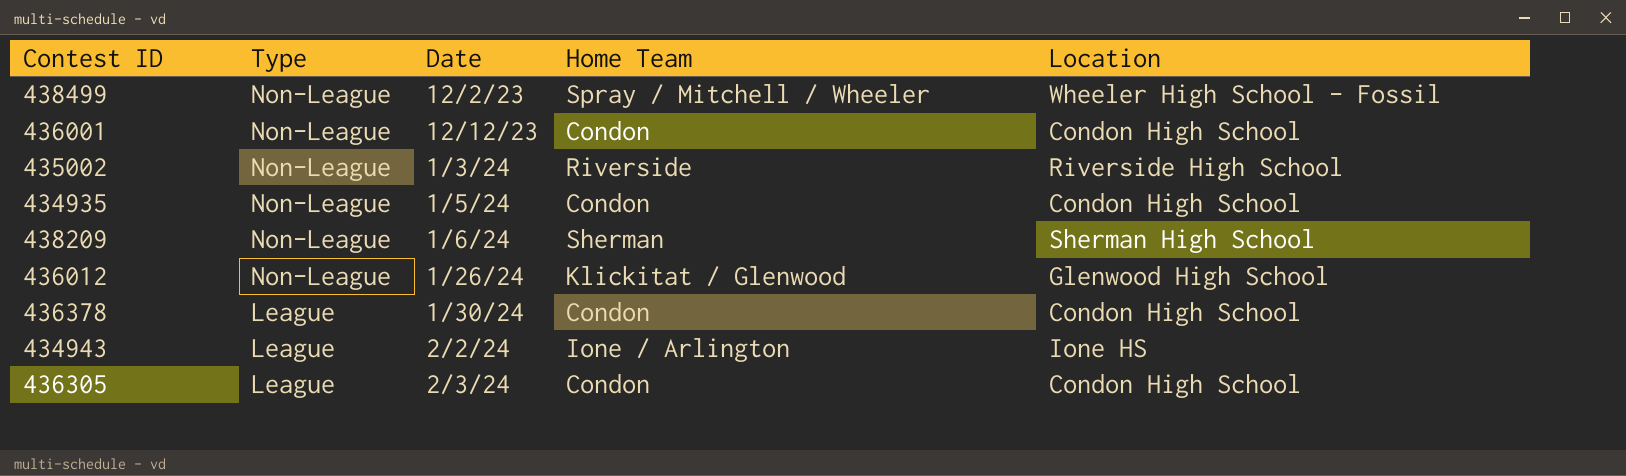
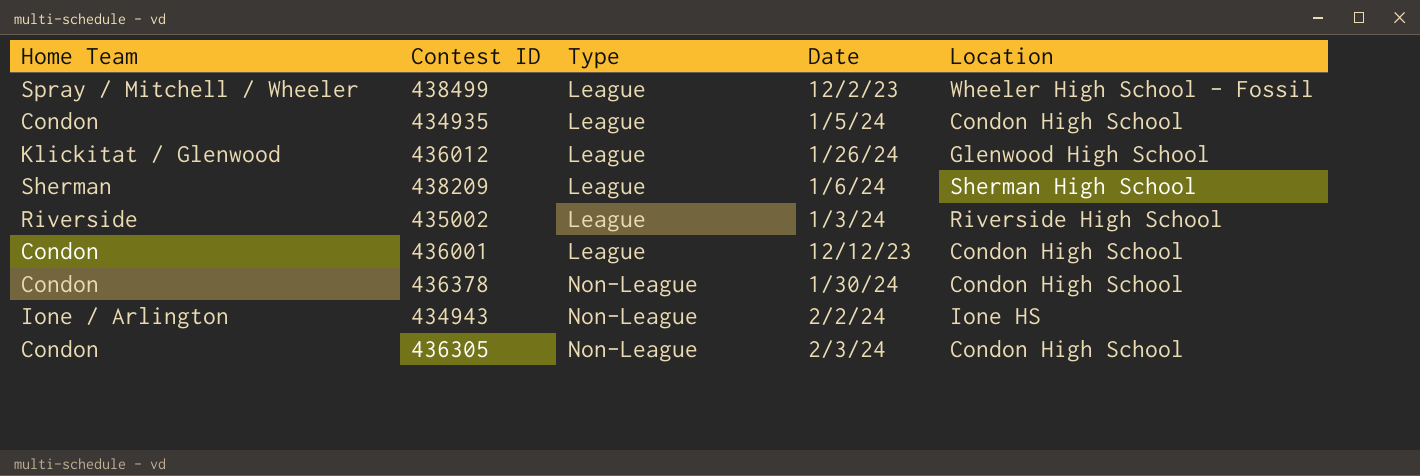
row order: Type descending -> Type ascending
column Home Team | position: 4 -> 1
438499 | Type: Non-League -> League
434935 | Type: Non-League -> League
436012 | Type: Non-League -> League
438209 | Type: Non-League -> League
435002 | Type: Non-League -> League
436001 | Type: Non-League -> League
436378 | Type: League -> Non-League
434943 | Type: League -> Non-League
436305 | Type: League -> Non-League

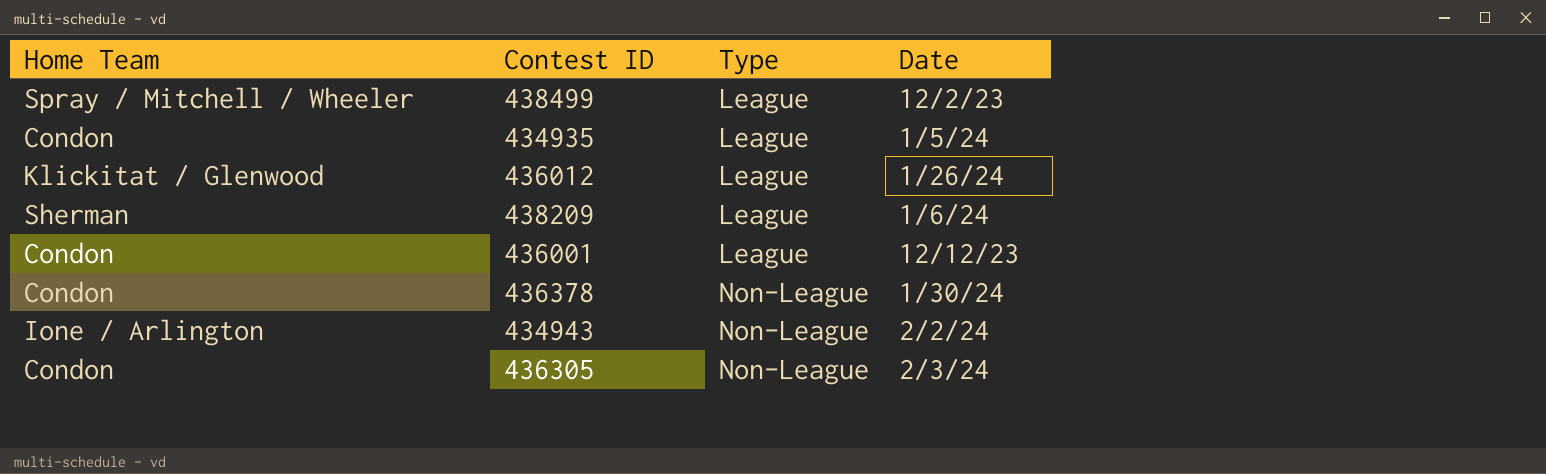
column Location | position: 5 -> none
row 435002: Riverside | League | 1/3/24 | Riverside High School -> none

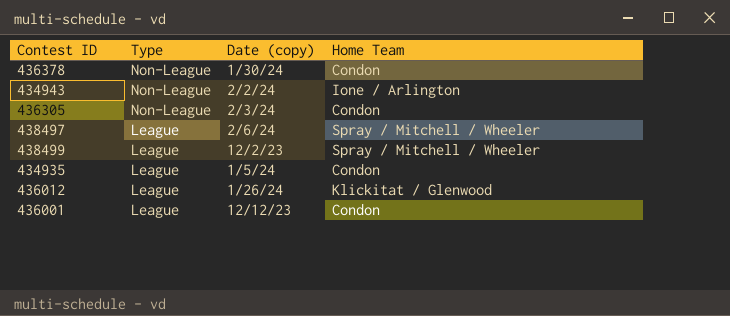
row order: Type ascending -> Type descending
column name: Date -> Date (copy)
column Home Team | position: 1 -> 4
row 438209: Sherman | League | 1/6/24 -> none
row 438497: none -> League | 2/6/24 | Spray / Mitchell / Wheeler

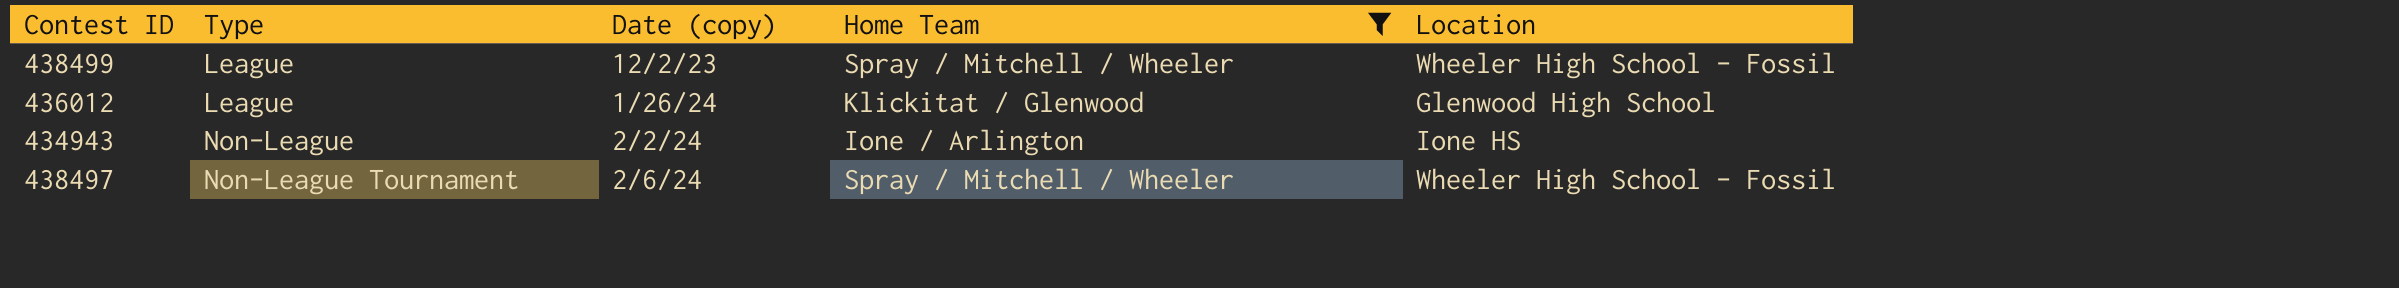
filter: none -> Home Team != Condon
row order: Type descending -> Type ascending
column Location | position: none -> 5
438497 | Type: League -> Non-League Tournament

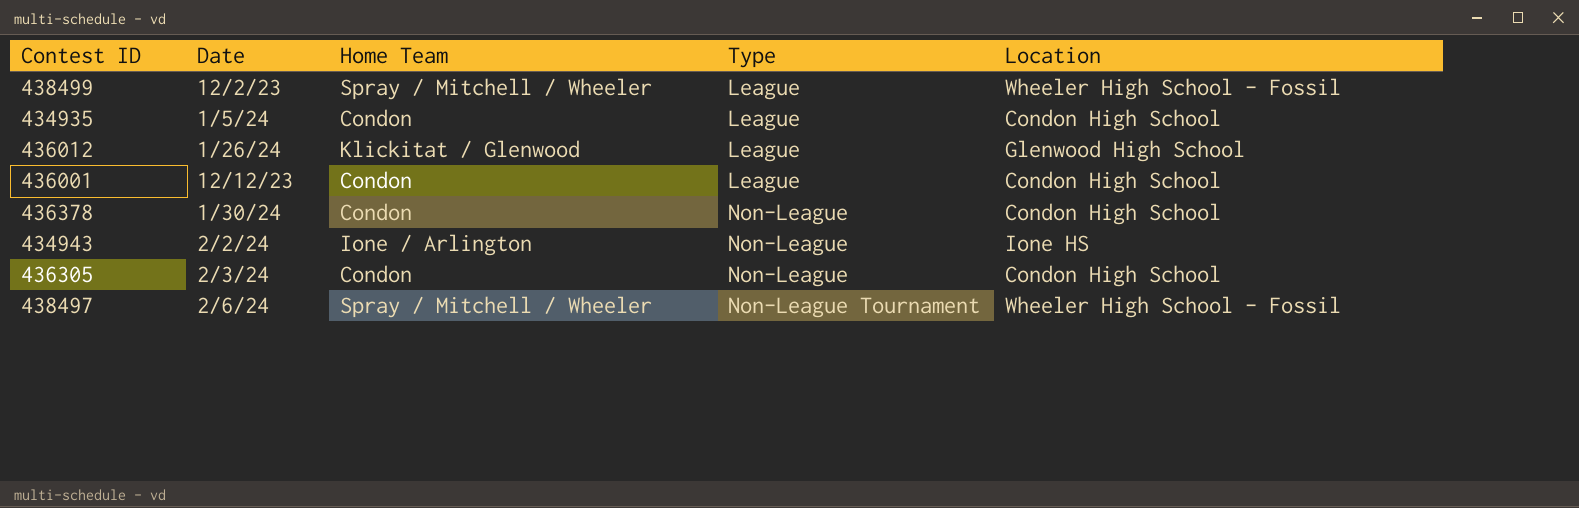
filter: Home Team != Condon -> none
column name: Date (copy) -> Date
column Type | position: 2 -> 4

